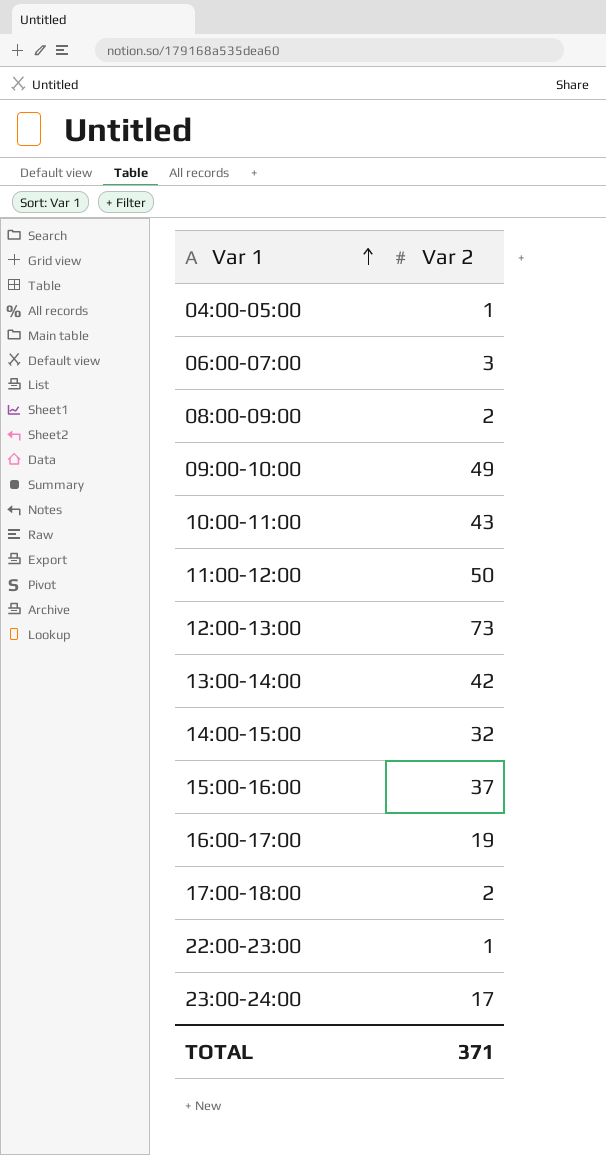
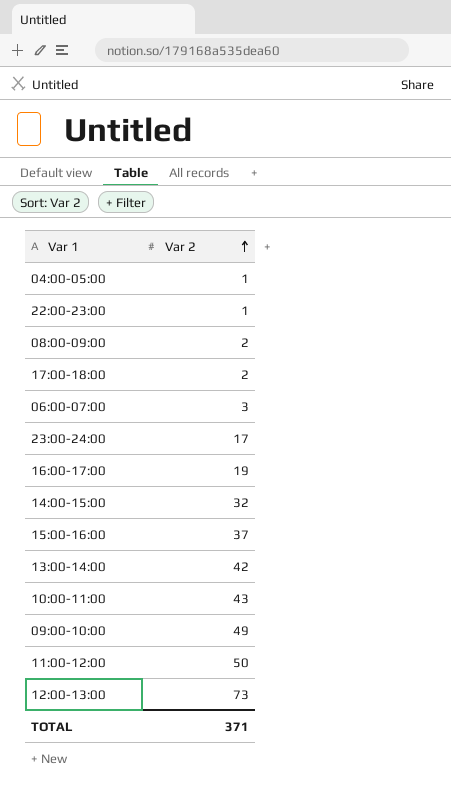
row order: Var 1 ascending -> Var 2 ascending

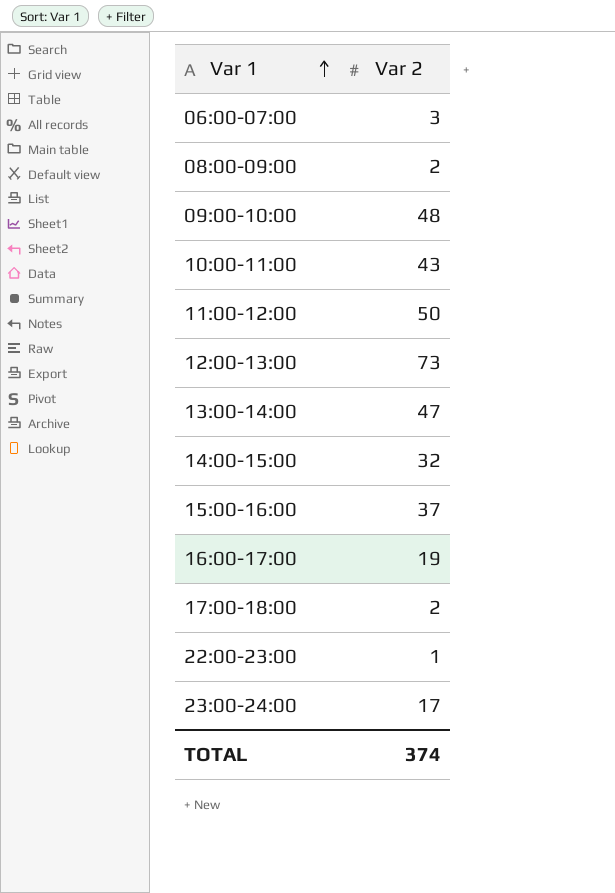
row order: Var 2 ascending -> Var 1 ascending
row 04:00-05:00: 1 -> none
09:00-10:00 | Var 2: 49 -> 48
13:00-14:00 | Var 2: 42 -> 47
TOTAL | Var 2: 371 -> 374

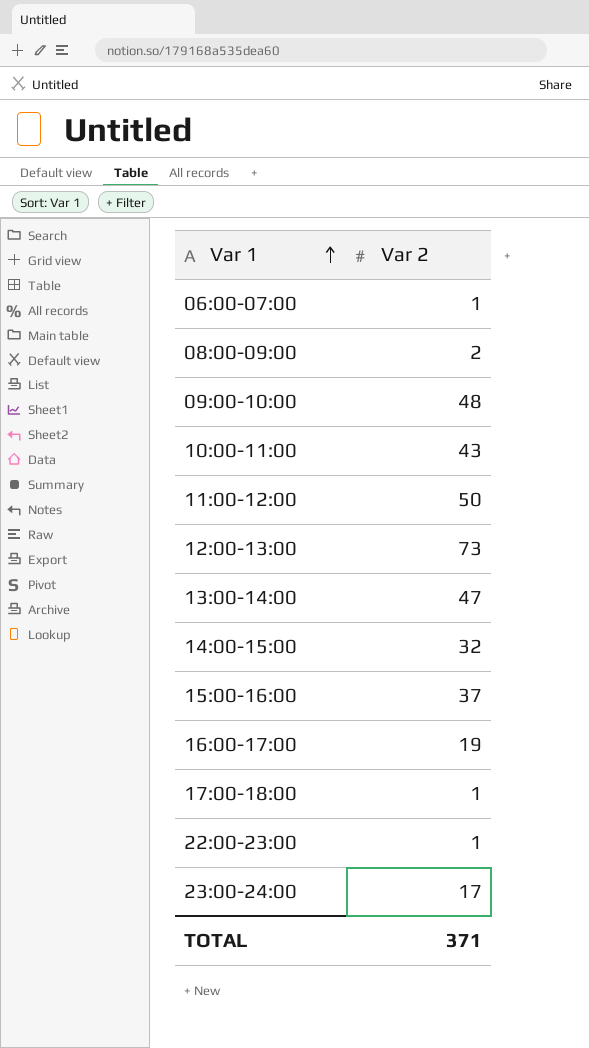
06:00-07:00 | Var 2: 3 -> 1
17:00-18:00 | Var 2: 2 -> 1
TOTAL | Var 2: 374 -> 371

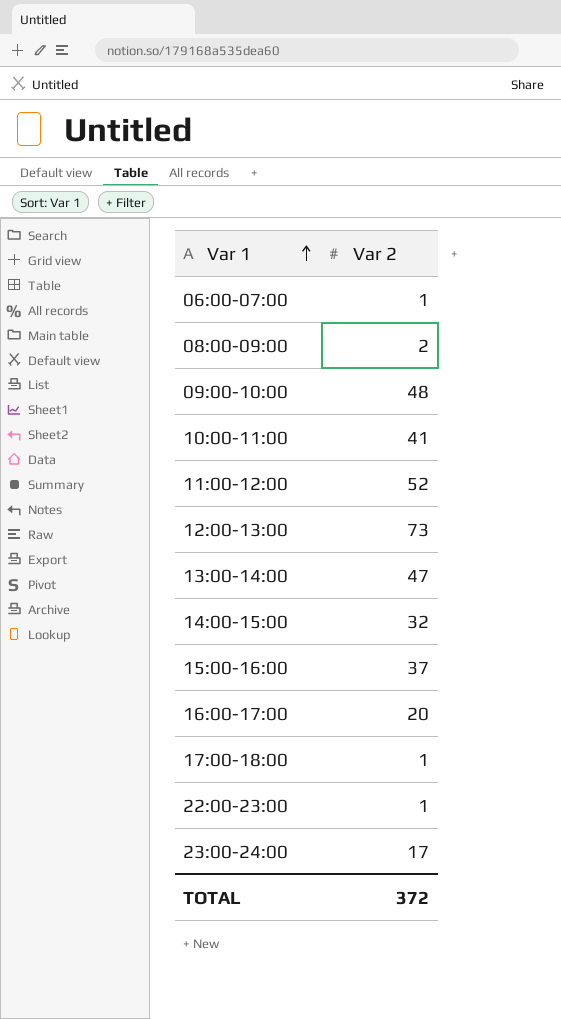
10:00-11:00 | Var 2: 43 -> 41
11:00-12:00 | Var 2: 50 -> 52
16:00-17:00 | Var 2: 19 -> 20
TOTAL | Var 2: 371 -> 372

